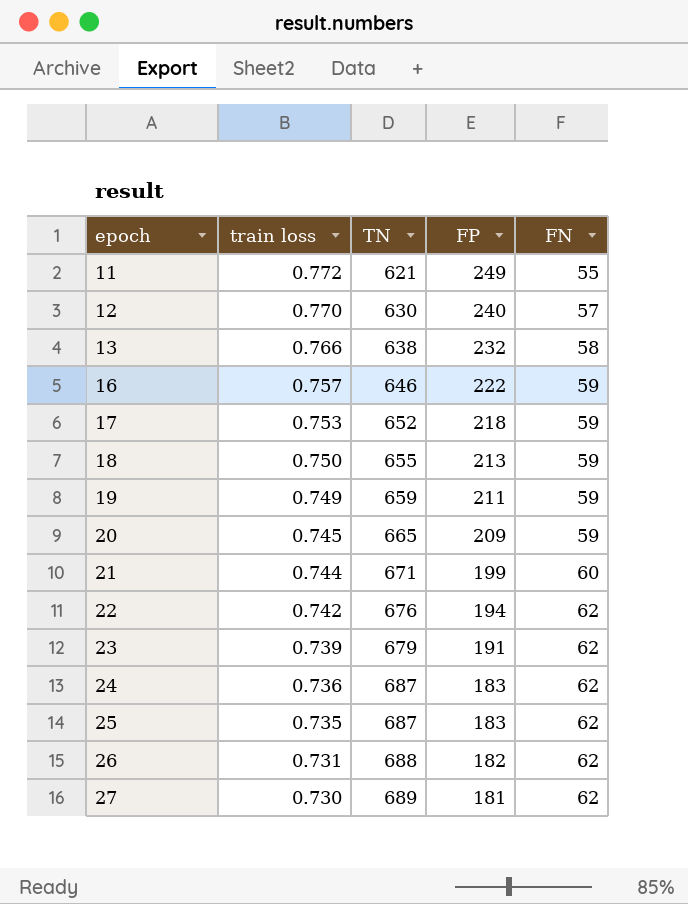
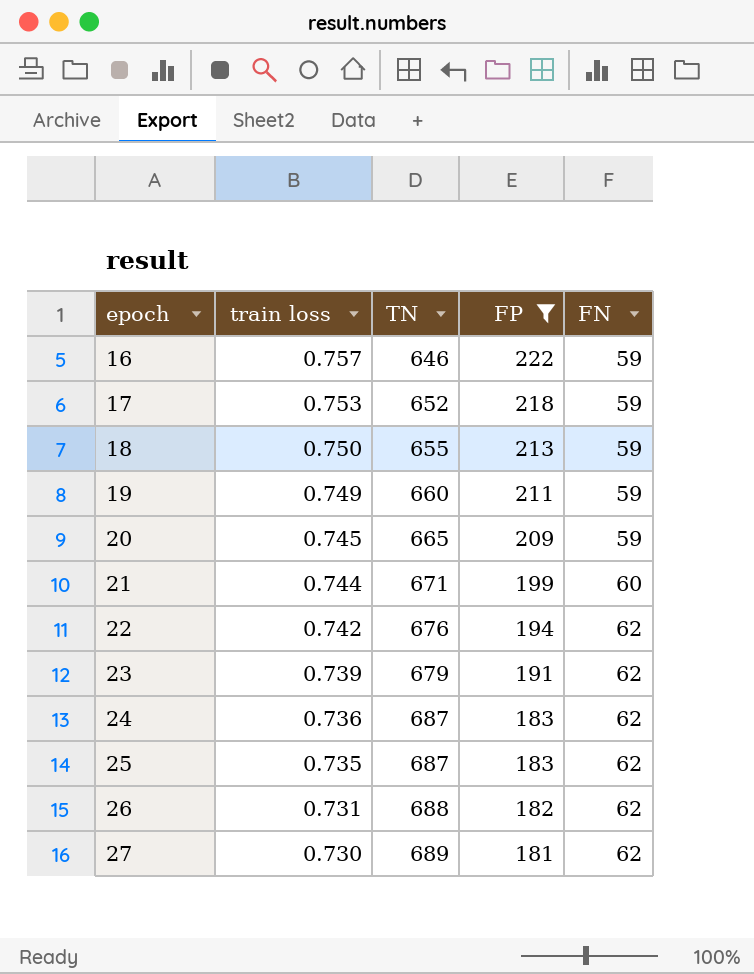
filter: none -> FP <= 222
19 | TN: 659 -> 660

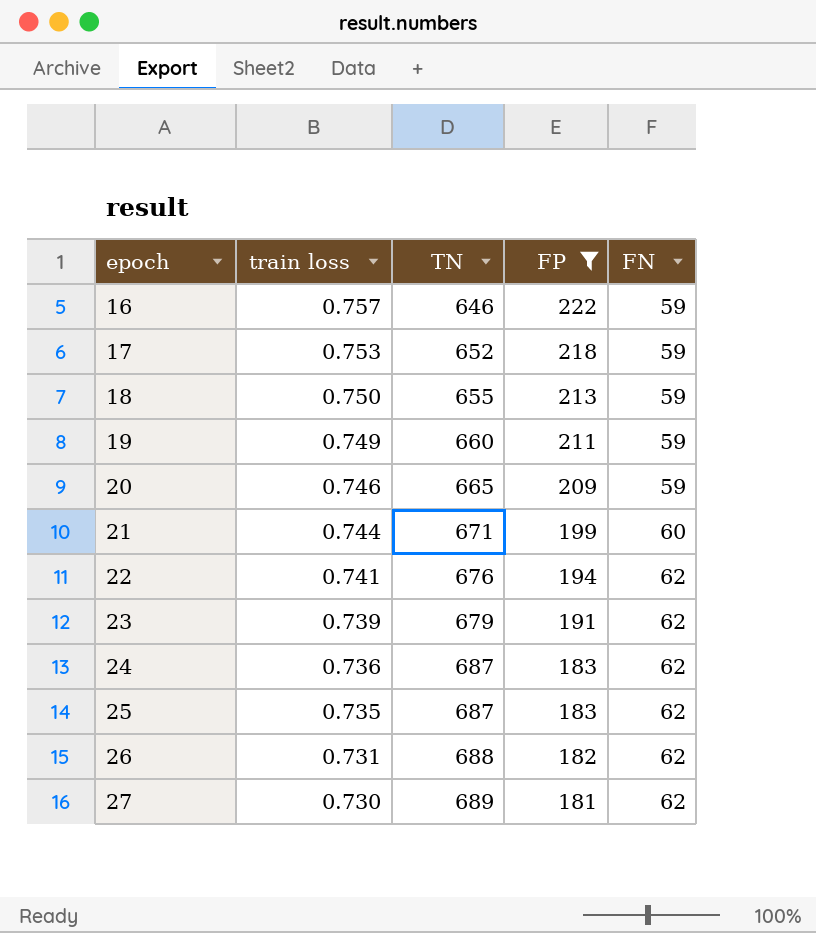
20 | train loss: 0.745 -> 0.746
22 | train loss: 0.742 -> 0.741

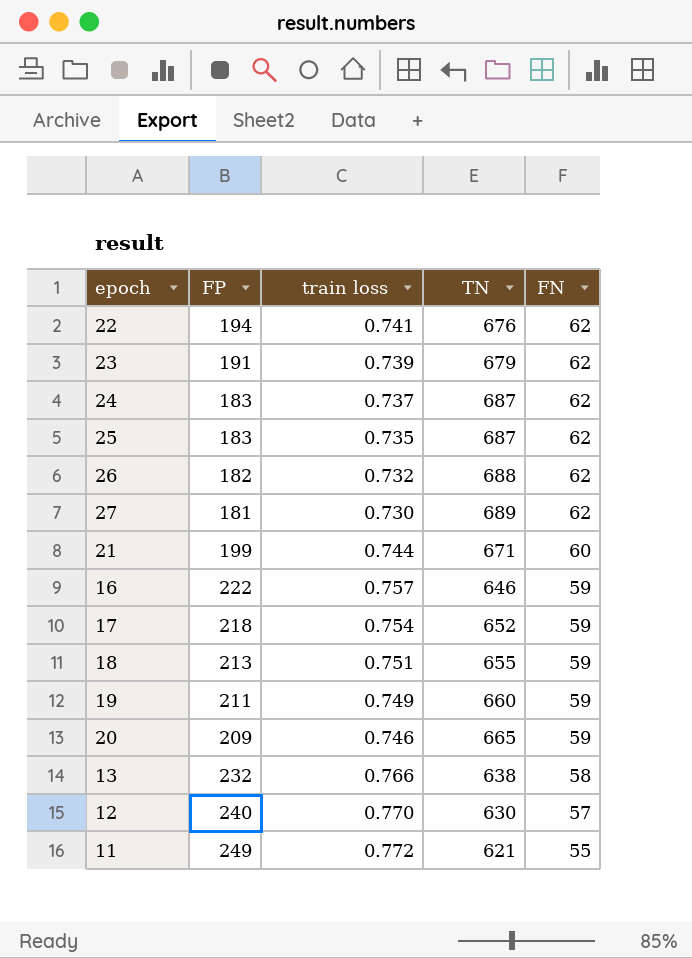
filter: FP <= 222 -> none
row order: epoch ascending -> FN descending
column FP | position: 4 -> 2
24 | train loss: 0.736 -> 0.737
26 | train loss: 0.731 -> 0.732
17 | train loss: 0.753 -> 0.754
18 | train loss: 0.750 -> 0.751

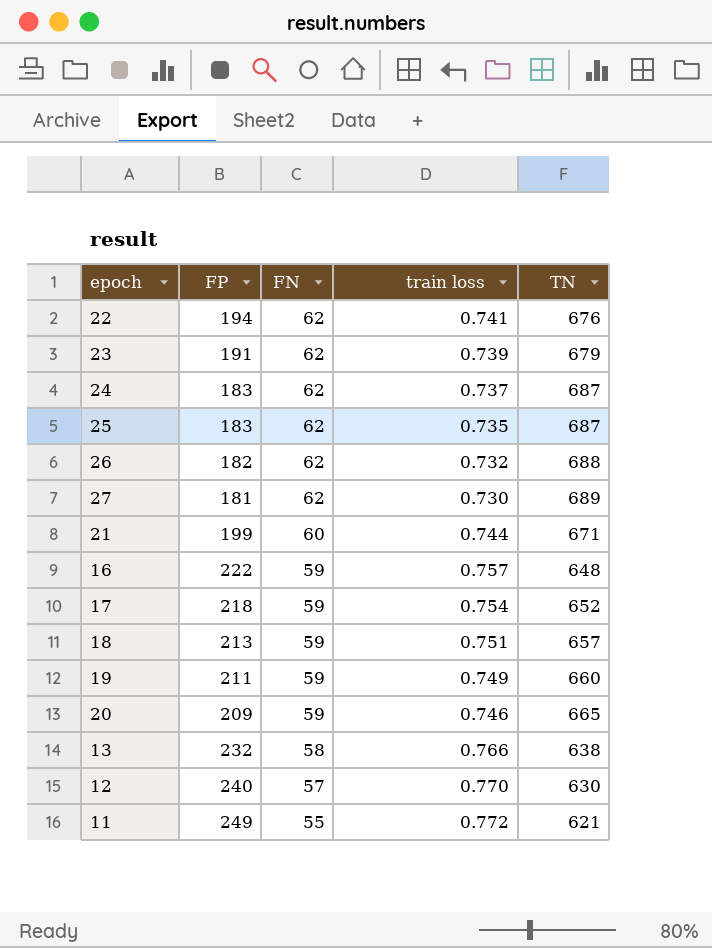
column FN | position: 5 -> 3
16 | TN: 646 -> 648
18 | TN: 655 -> 657

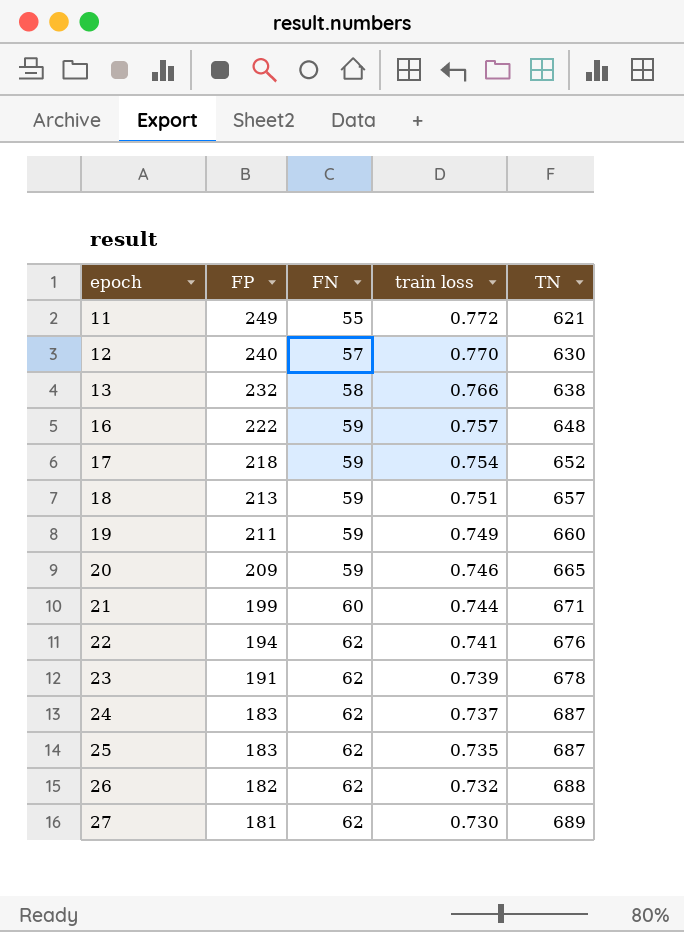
row order: FN descending -> epoch ascending
23 | TN: 679 -> 678

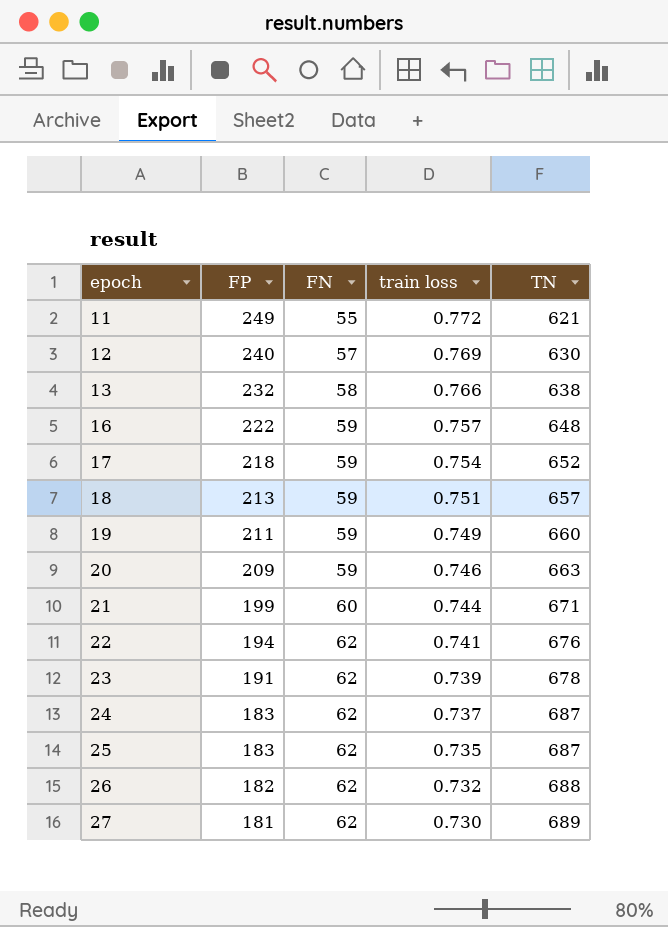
12 | train loss: 0.770 -> 0.769
20 | TN: 665 -> 663

